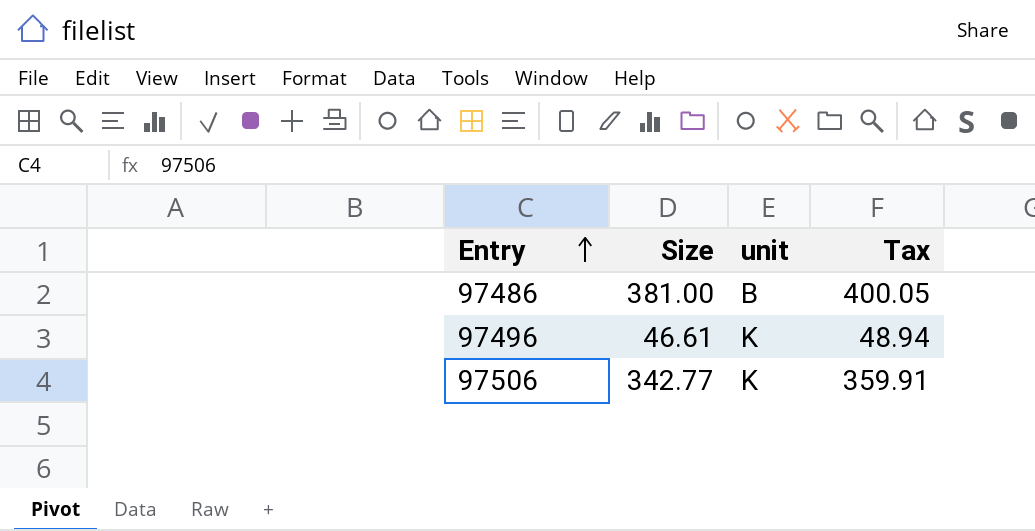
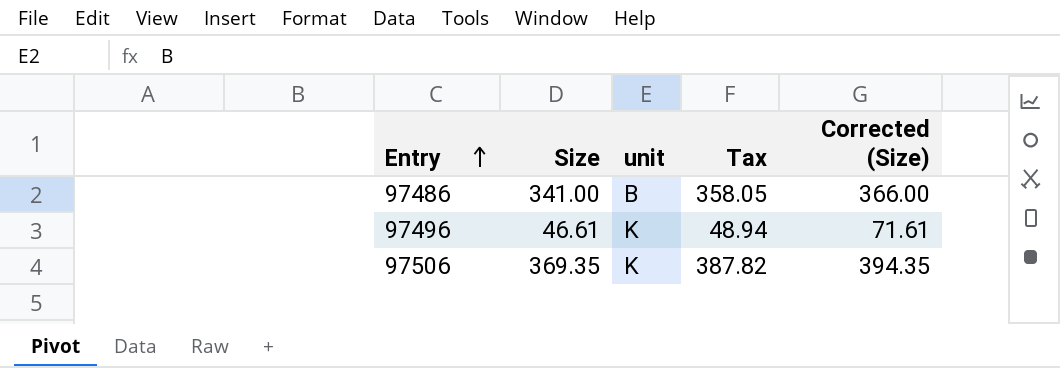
column Corrected (Size) | formula: none -> [Size] + 25
97486 | Size: 381.00 -> 341.00
97486 | Tax: 400.05 -> 358.05
97506 | Size: 342.77 -> 369.35
97506 | Tax: 359.91 -> 387.82

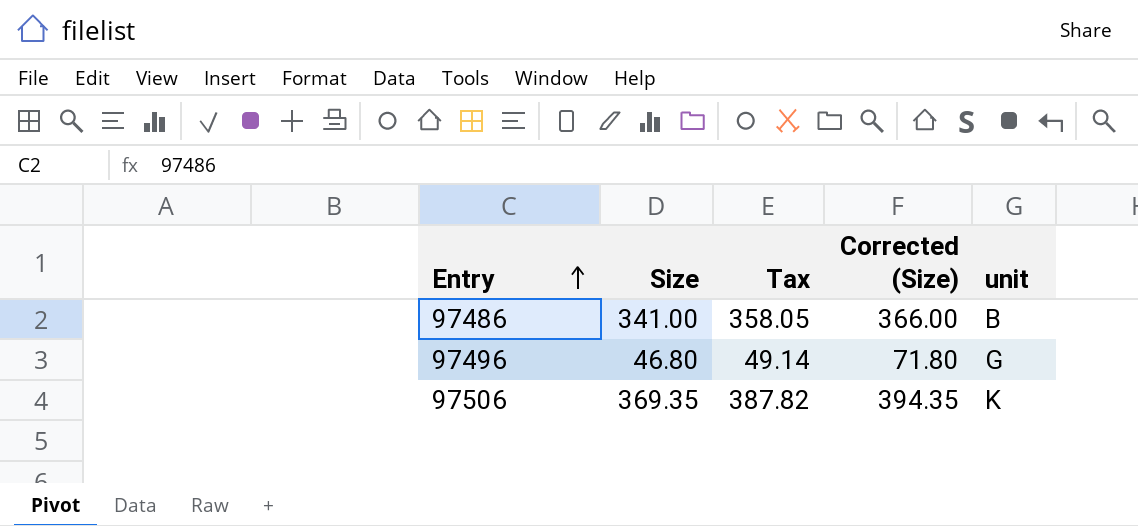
column unit | position: 3 -> 5
97496 | Size: 46.61 -> 46.80
97496 | Tax: 48.94 -> 49.14
97496 | Corrected (Size): 71.61 -> 71.80
97496 | unit: K -> G

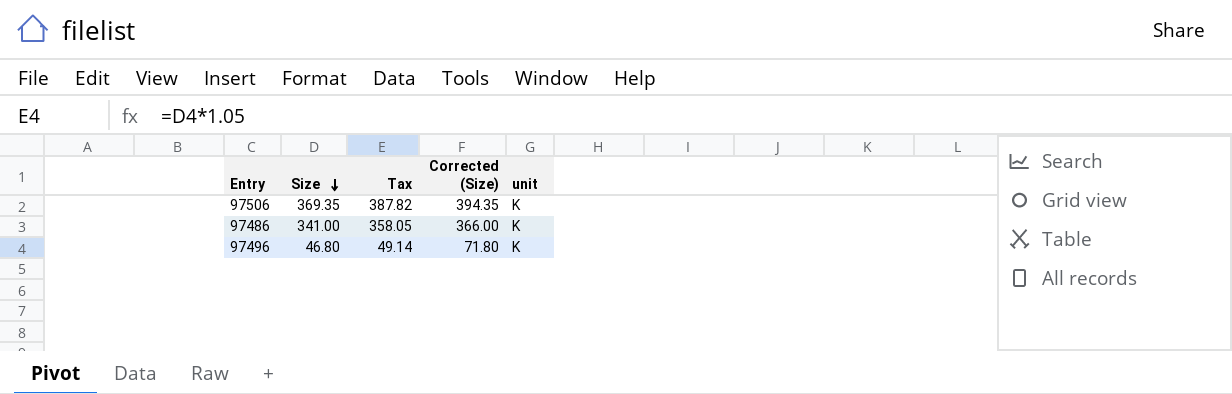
row order: Entry ascending -> Size descending
97486 | unit: B -> K
97496 | unit: G -> K

